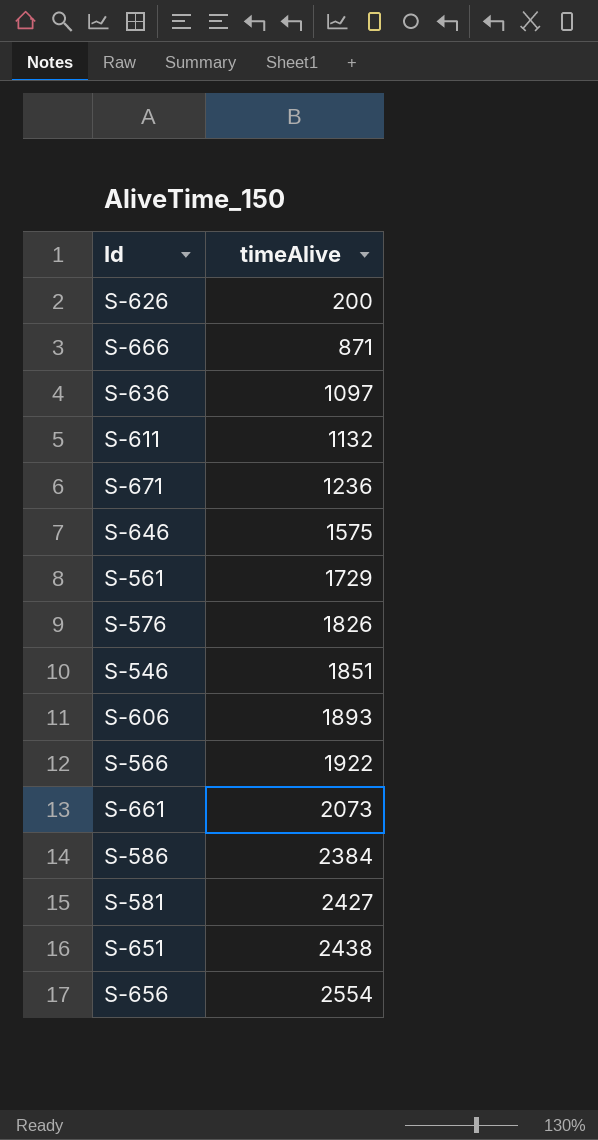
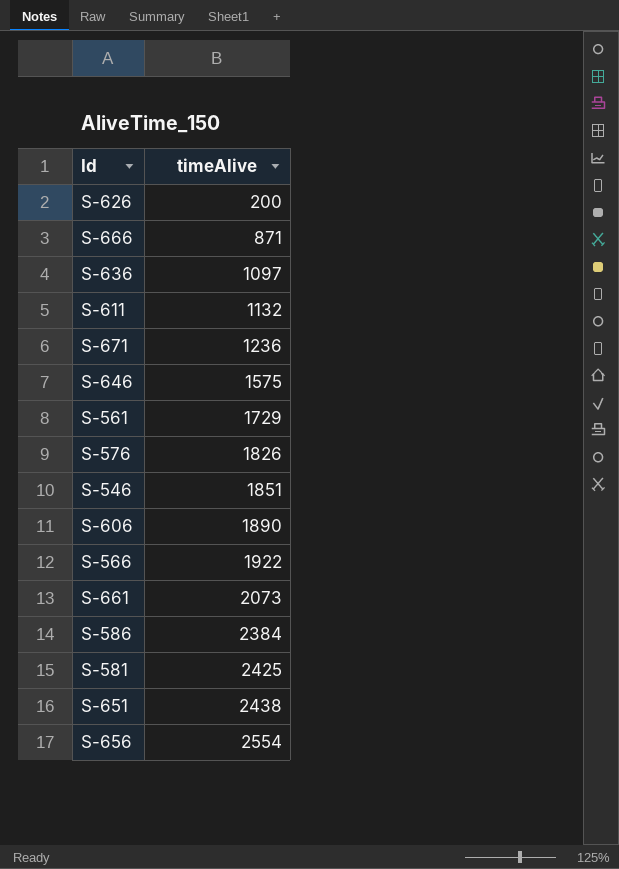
S-606 | timeAlive: 1893 -> 1890
S-581 | timeAlive: 2427 -> 2425

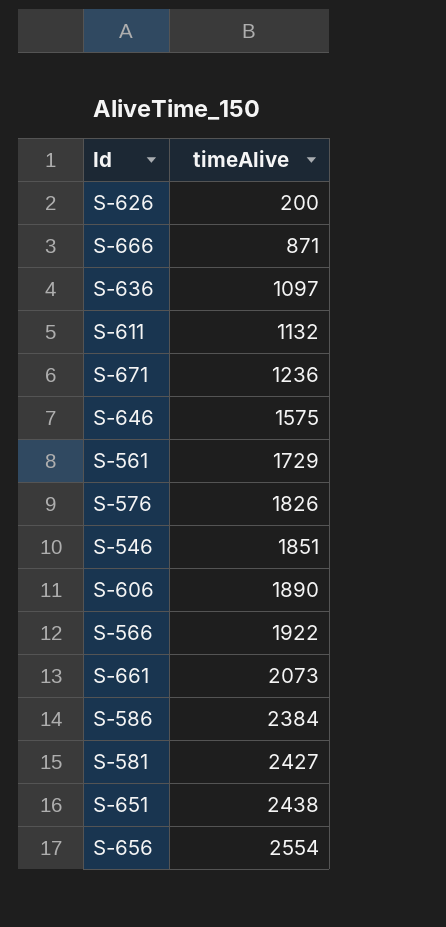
S-581 | timeAlive: 2425 -> 2427

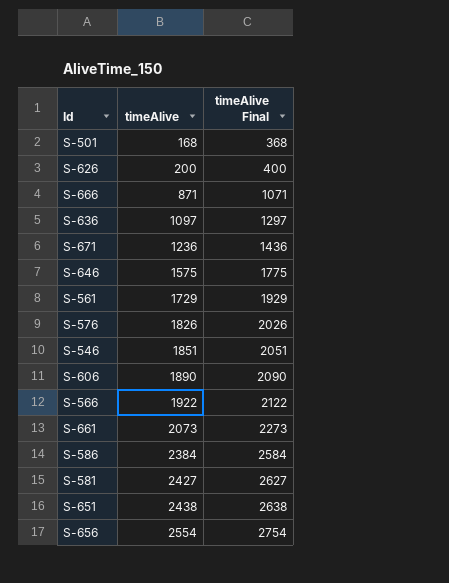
column timeAlive Final | formula: none -> [timeAlive] + 200
row S-611: 1132 -> none
row S-501: none -> 168 | 368

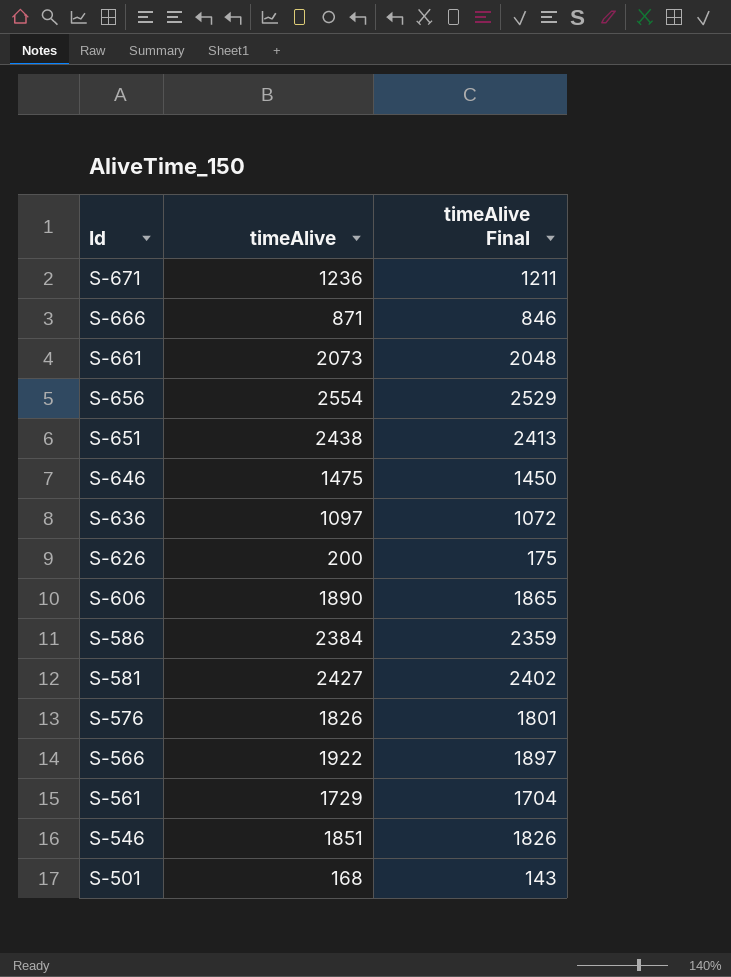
row order: timeAlive ascending -> Id descending
column timeAlive Final | formula: [timeAlive] + 200 -> [timeAlive] - 25
S-646 | timeAlive: 1575 -> 1475

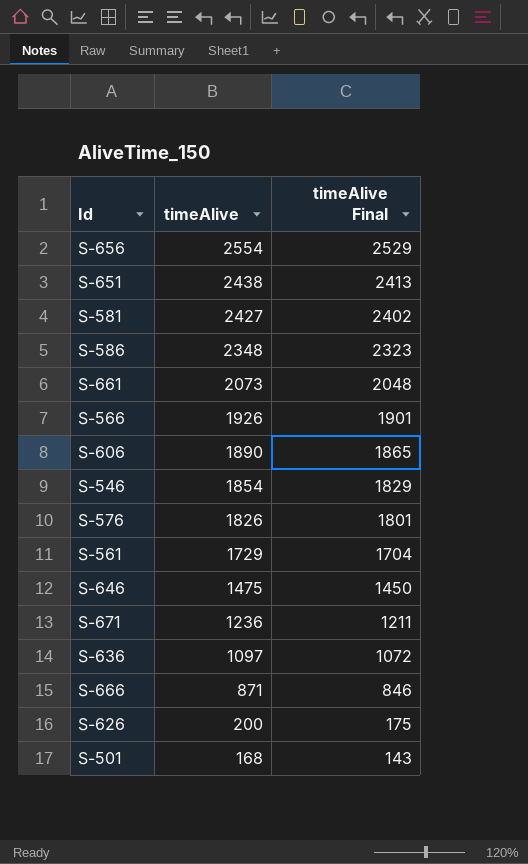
row order: Id descending -> timeAlive descending
S-586 | timeAlive: 2384 -> 2348
S-586 | timeAlive Final: 2359 -> 2323
S-566 | timeAlive: 1922 -> 1926
S-566 | timeAlive Final: 1897 -> 1901
S-546 | timeAlive: 1851 -> 1854
S-546 | timeAlive Final: 1826 -> 1829

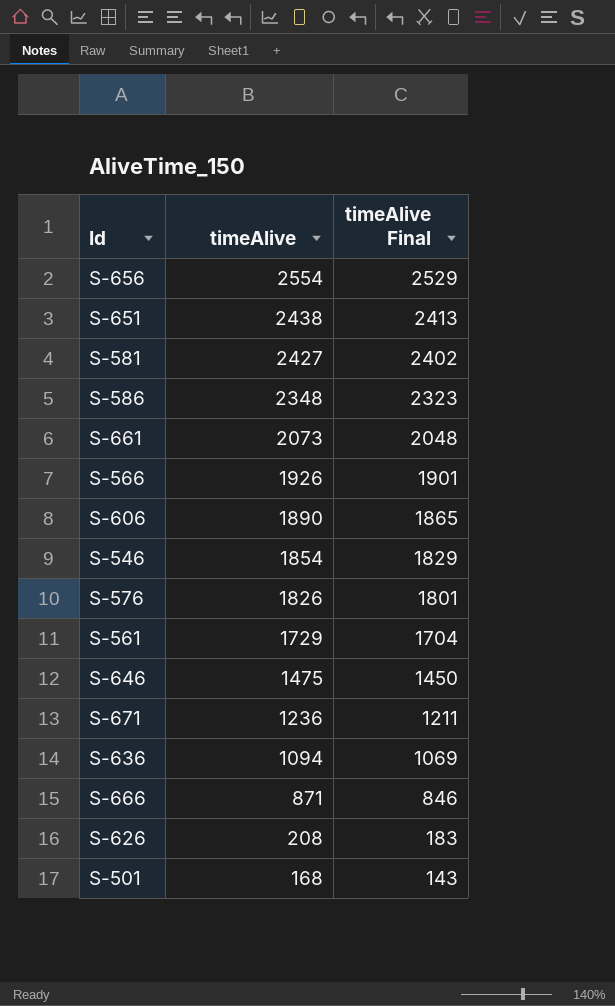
S-636 | timeAlive: 1097 -> 1094
S-636 | timeAlive Final: 1072 -> 1069
S-626 | timeAlive: 200 -> 208
S-626 | timeAlive Final: 175 -> 183

